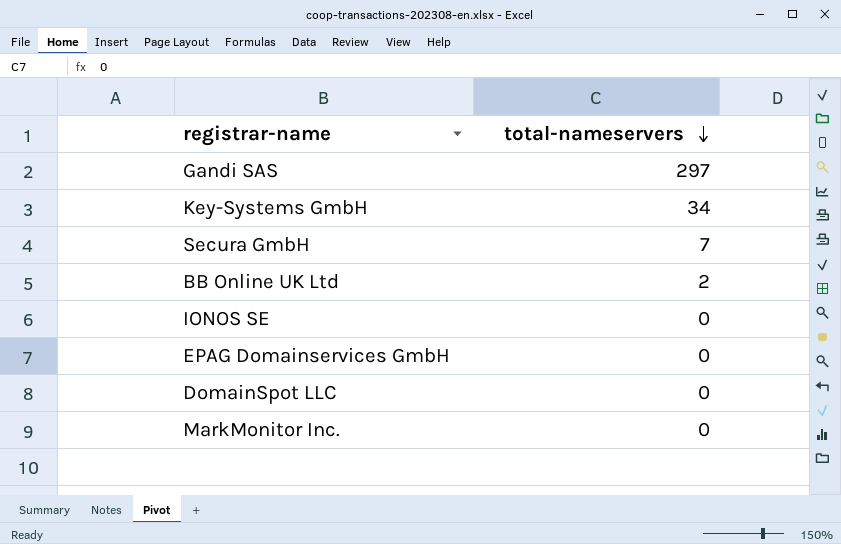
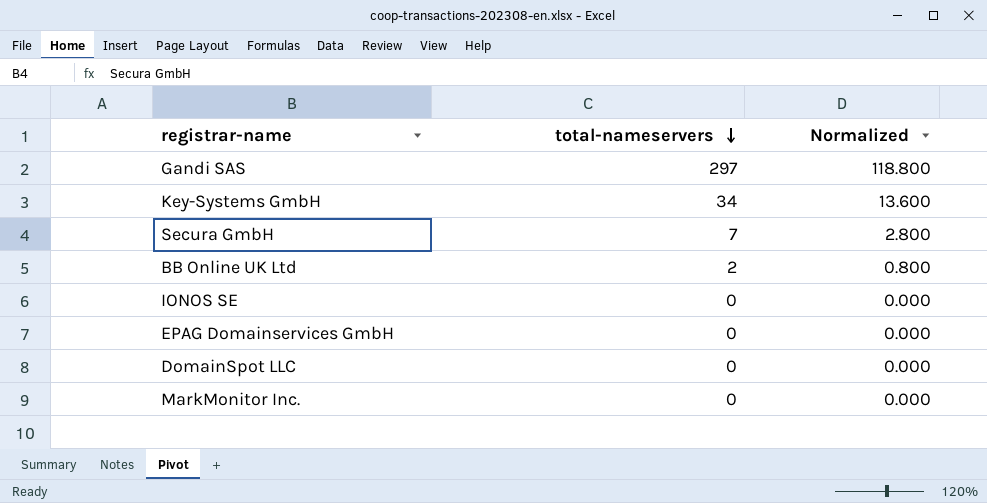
column Normalized | formula: none -> [total-nameservers] * 0.4

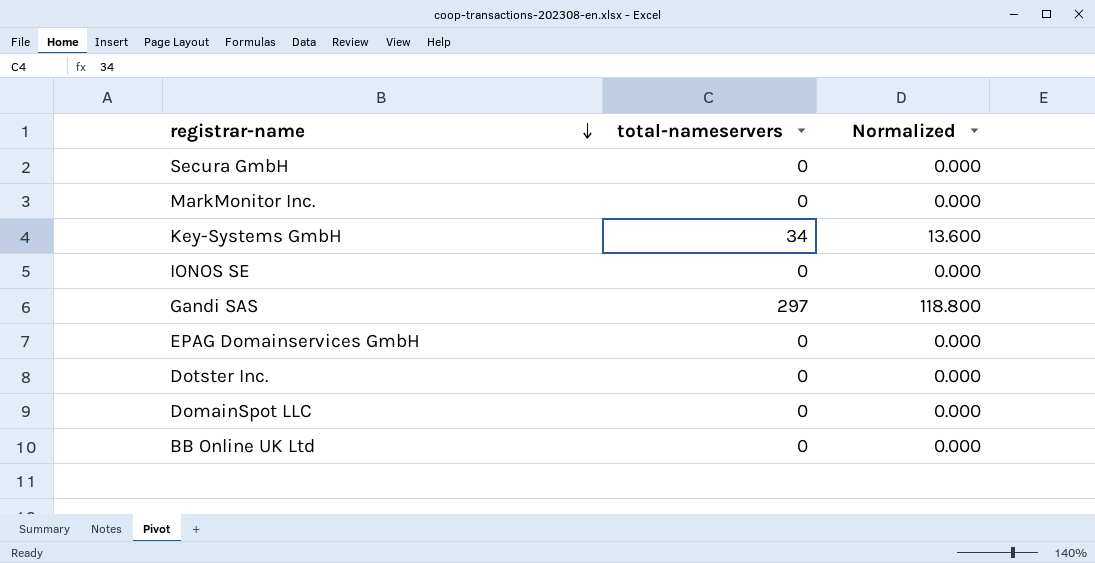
row order: total-nameservers descending -> registrar-name descending
Secura GmbH | total-nameservers: 7 -> 0
Secura GmbH | Normalized: 2.800 -> 0.000
row Dotster Inc.: none -> 0 | 0.000
BB Online UK Ltd | total-nameservers: 2 -> 0
BB Online UK Ltd | Normalized: 0.800 -> 0.000

